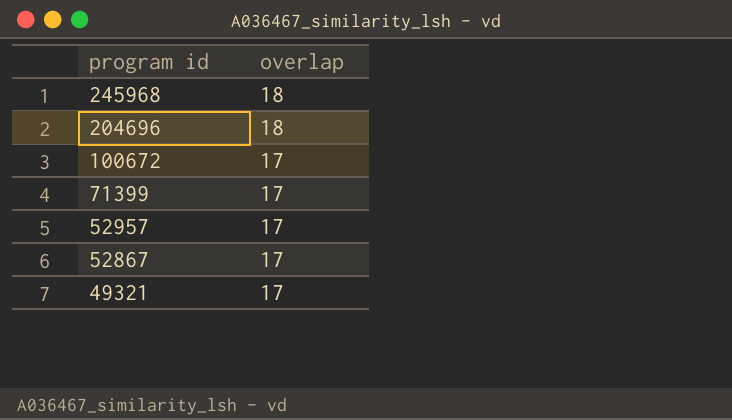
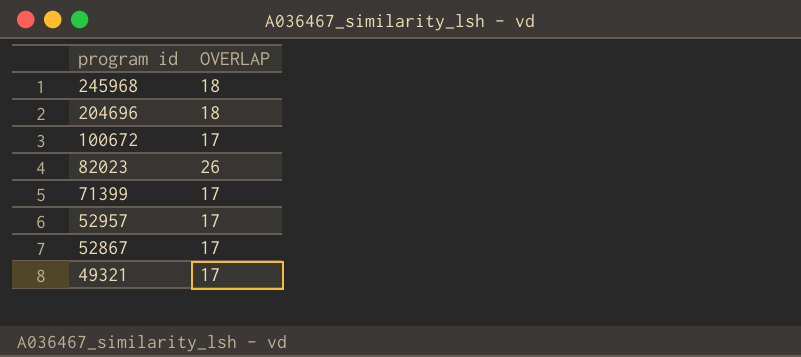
column name: overlap -> OVERLAP
row 82023: none -> 26

